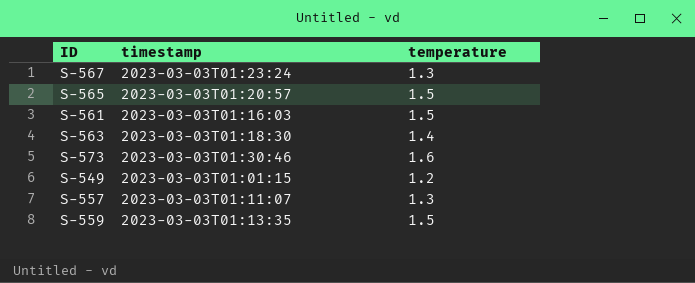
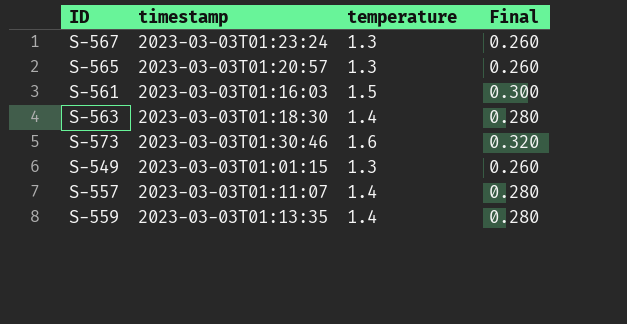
column Final | formula: none -> [temperature] * 0.2
S-565 | temperature: 1.5 -> 1.3
S-549 | temperature: 1.2 -> 1.3
S-557 | temperature: 1.3 -> 1.4
S-559 | temperature: 1.5 -> 1.4

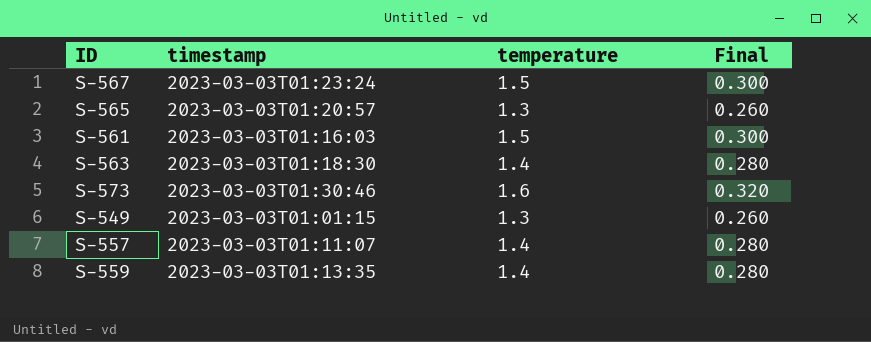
S-567 | temperature: 1.3 -> 1.5
S-567 | Final: 0.260 -> 0.300

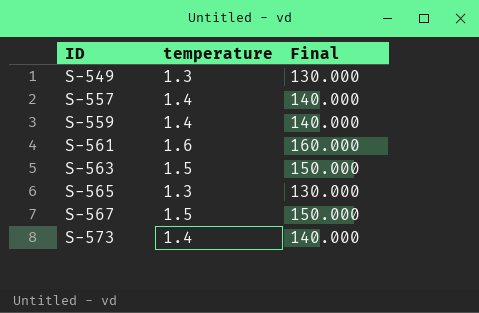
row order: none -> ID ascending
column timestamp | position: 2 -> none
column Final | formula: [temperature] * 0.2 -> [temperature] * 100
S-561 | temperature: 1.5 -> 1.6
S-563 | temperature: 1.4 -> 1.5
S-573 | temperature: 1.6 -> 1.4

